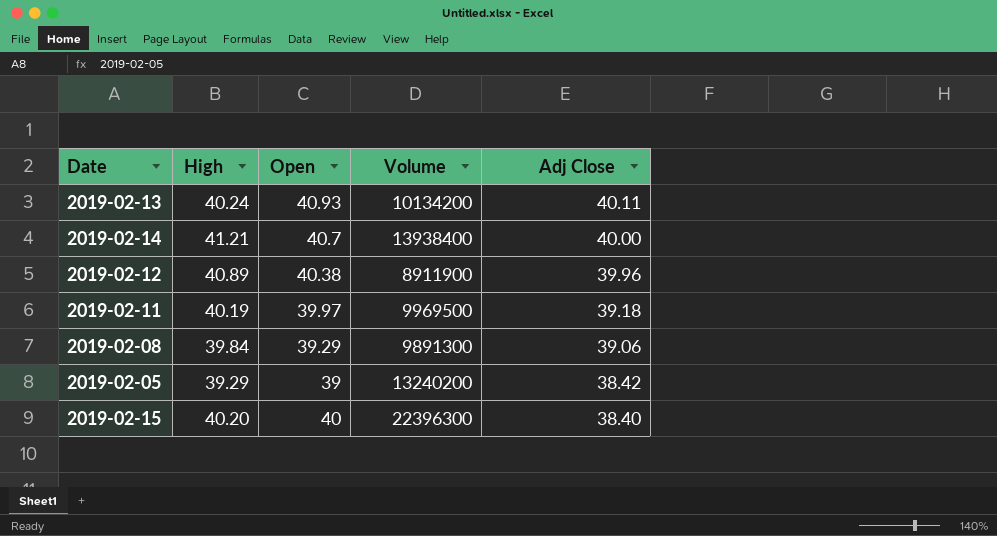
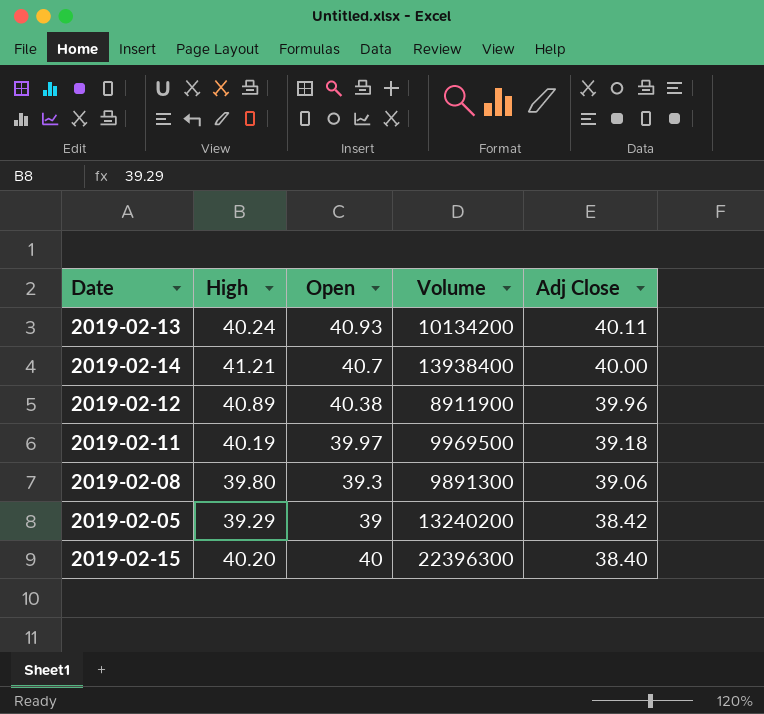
2019-02-08 | High: 39.84 -> 39.80
2019-02-08 | Open: 39.29 -> 39.3

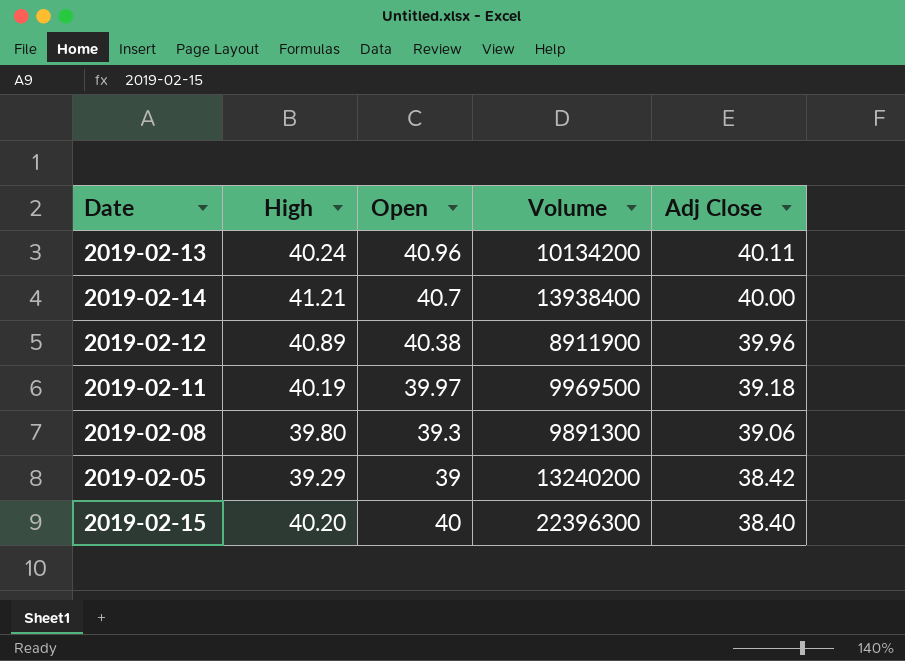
2019-02-13 | Open: 40.93 -> 40.96

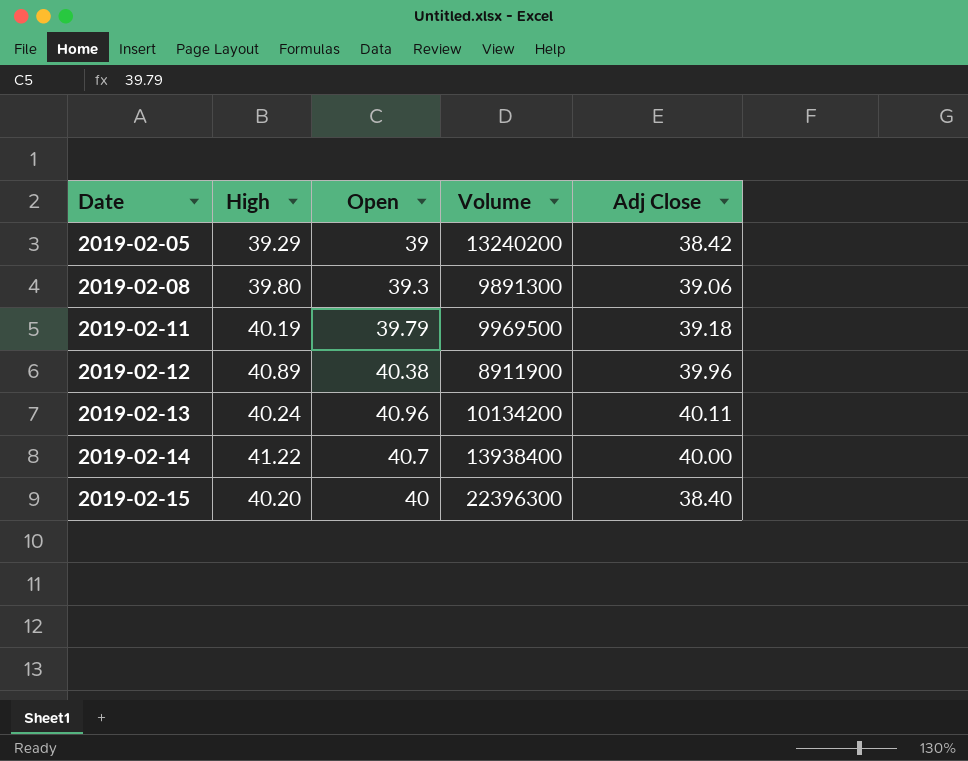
row order: Adj Close descending -> Date ascending
2019-02-11 | Open: 39.97 -> 39.79
2019-02-14 | High: 41.21 -> 41.22

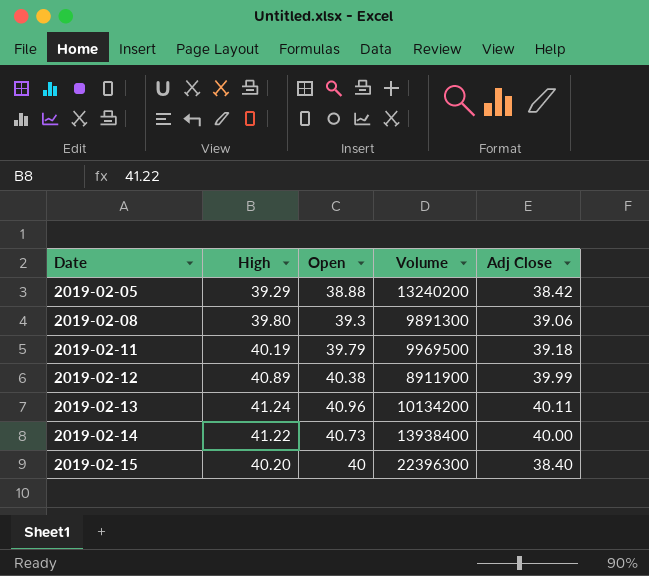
2019-02-05 | Open: 39 -> 38.88
2019-02-12 | Adj Close: 39.96 -> 39.99
2019-02-13 | High: 40.24 -> 41.24
2019-02-14 | Open: 40.7 -> 40.73

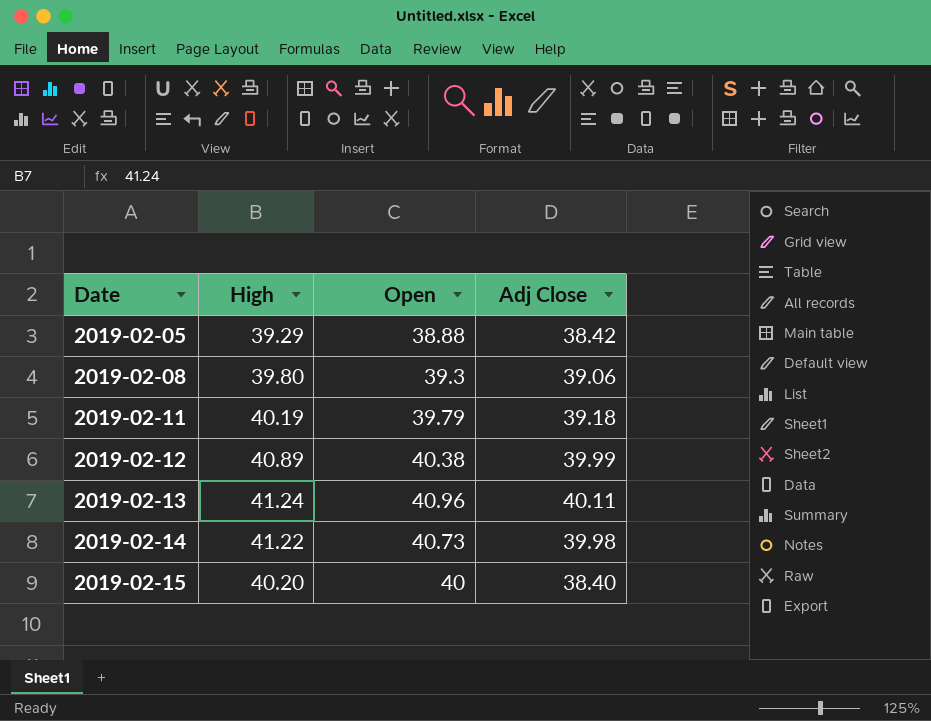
column Volume | position: 4 -> none
2019-02-14 | Adj Close: 40.00 -> 39.98

